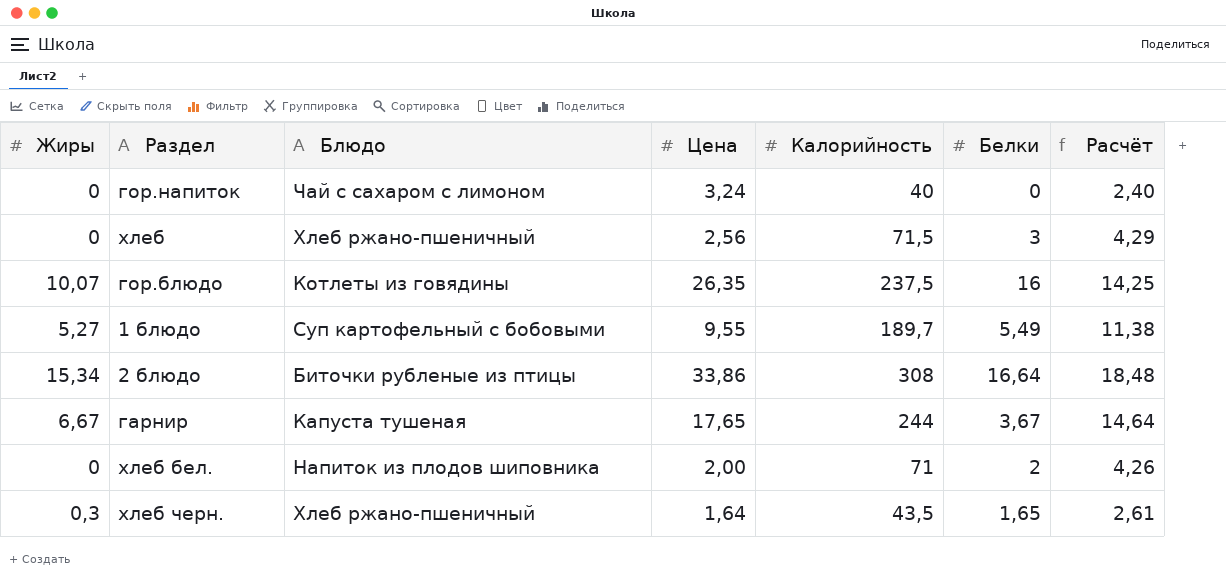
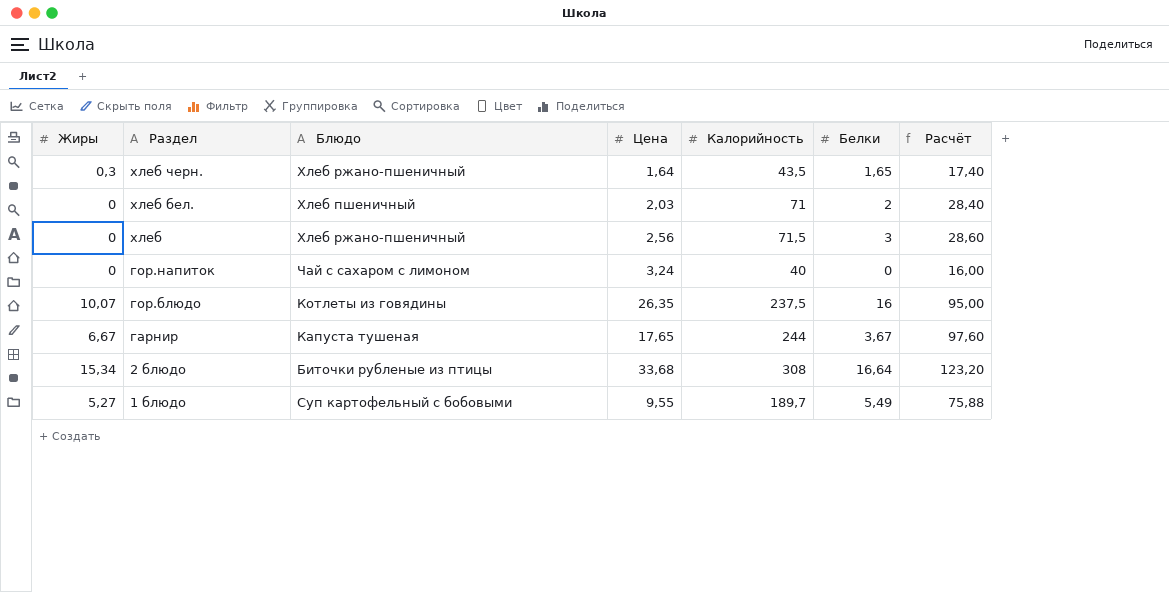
row order: none -> Раздел descending
column Расчёт | formula: [Калорийность] * 0,06 -> [Калорийность] * 0,4
хлеб бел. | Блюдо: Напиток из плодов шиповника -> Хлеб пшеничный
хлеб бел. | Цена: 2,00 -> 2,03
2 блюдо | Цена: 33,86 -> 33,68

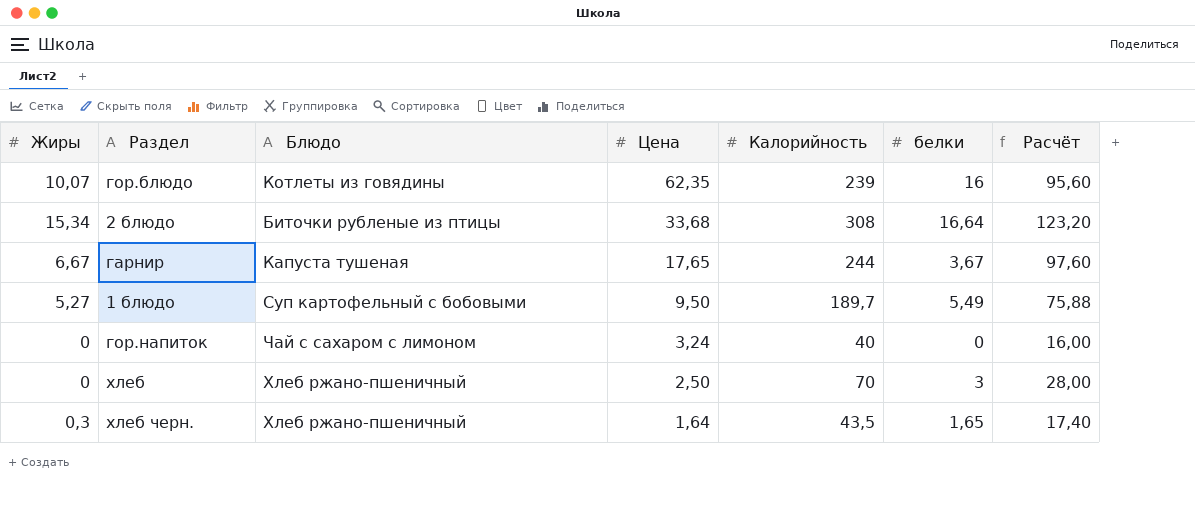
row order: Раздел descending -> Цена descending
column name: Белки -> белки
row хлеб бел.: 0 | Хлеб пшеничный | 2,03 | 71 | 2 | 28,40 -> none
гор.блюдо | Цена: 26,35 -> 62,35
гор.блюдо | Калорийность: 237,5 -> 239
гор.блюдо | Расчёт: 95,00 -> 95,60
1 блюдо | Цена: 9,55 -> 9,50
хлеб | Цена: 2,56 -> 2,50
хлеб | Калорийность: 71,5 -> 70
хлеб | Расчёт: 28,60 -> 28,00

